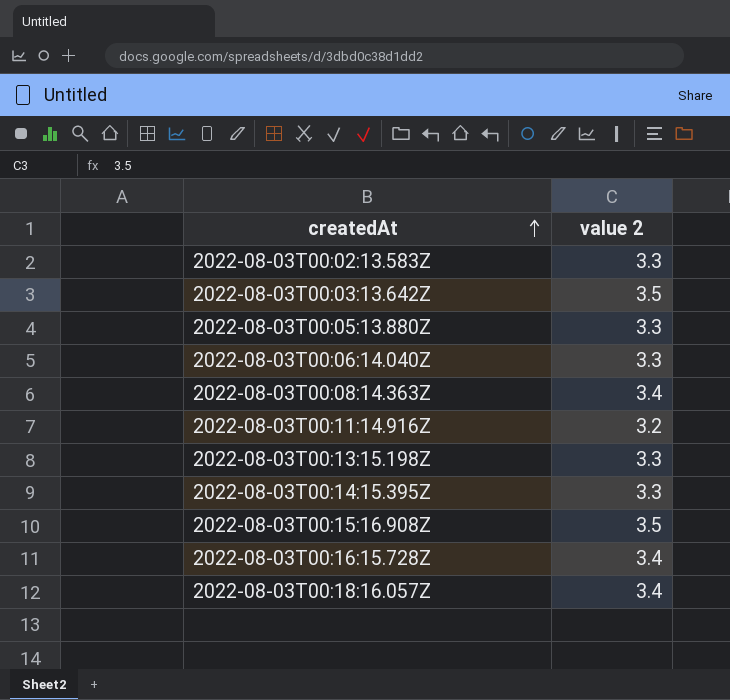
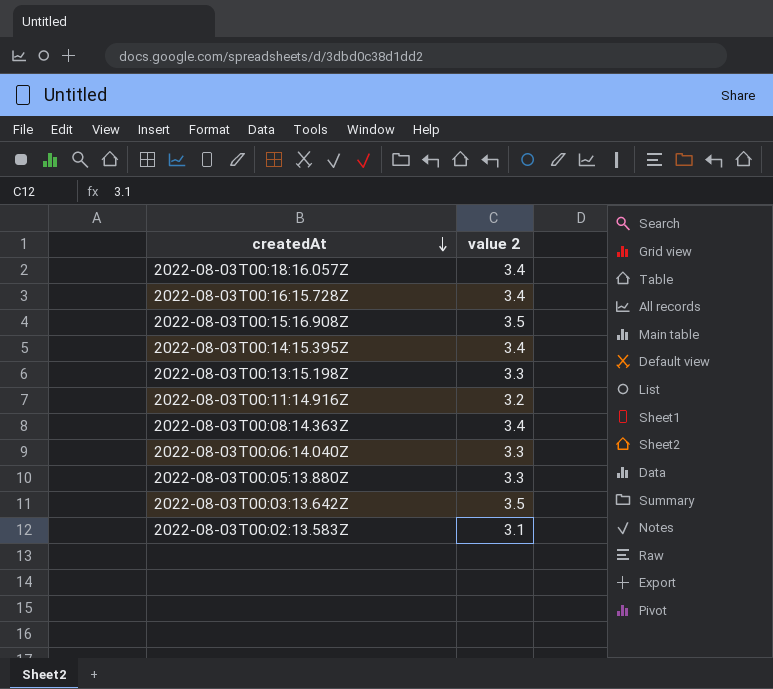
row order: createdAt ascending -> createdAt descending
2022-08-03T00:14:15.395Z | value 2: 3.3 -> 3.4
2022-08-03T00:02:13.583Z | value 2: 3.3 -> 3.1

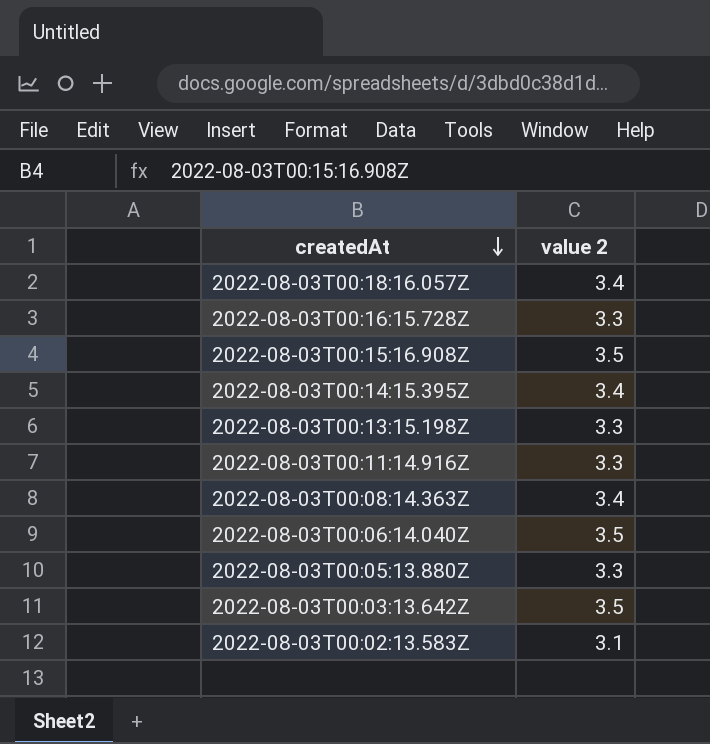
2022-08-03T00:16:15.728Z | value 2: 3.4 -> 3.3
2022-08-03T00:11:14.916Z | value 2: 3.2 -> 3.3
2022-08-03T00:06:14.040Z | value 2: 3.3 -> 3.5

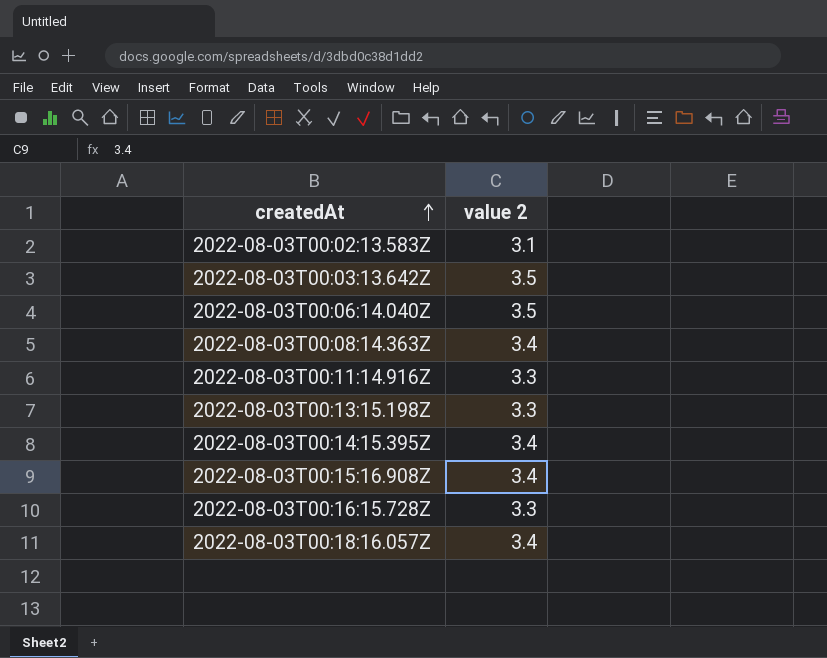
row order: createdAt descending -> createdAt ascending
row 2022-08-03T00:05:13.880Z: 3.3 -> none
2022-08-03T00:15:16.908Z | value 2: 3.5 -> 3.4

